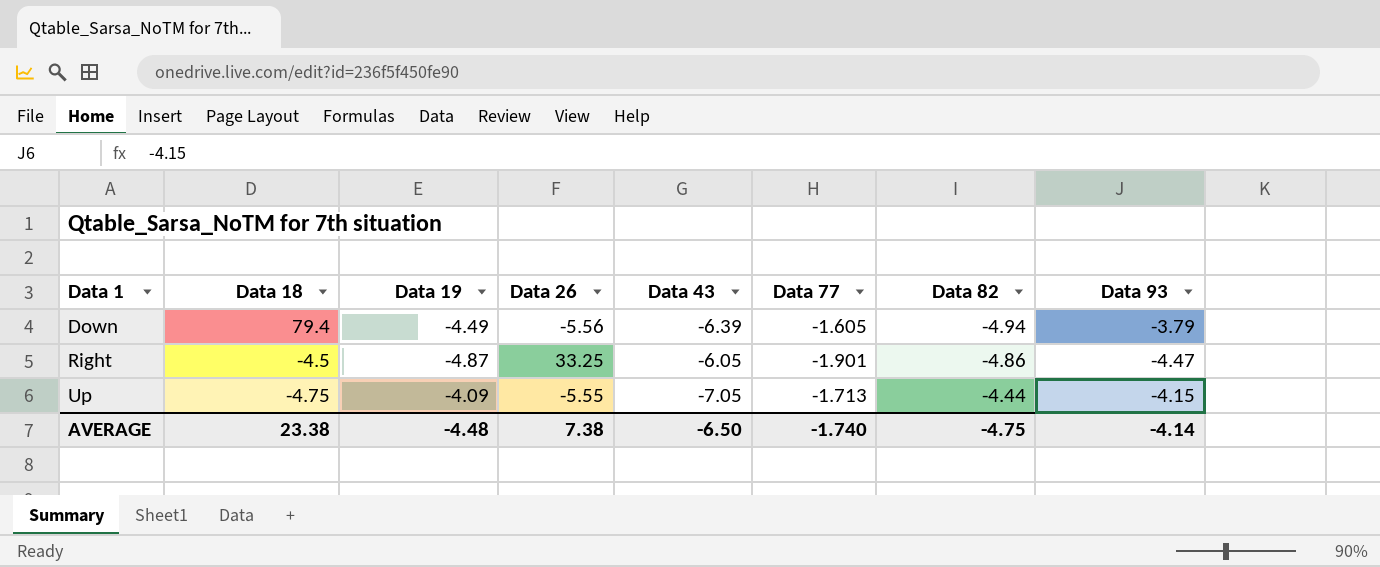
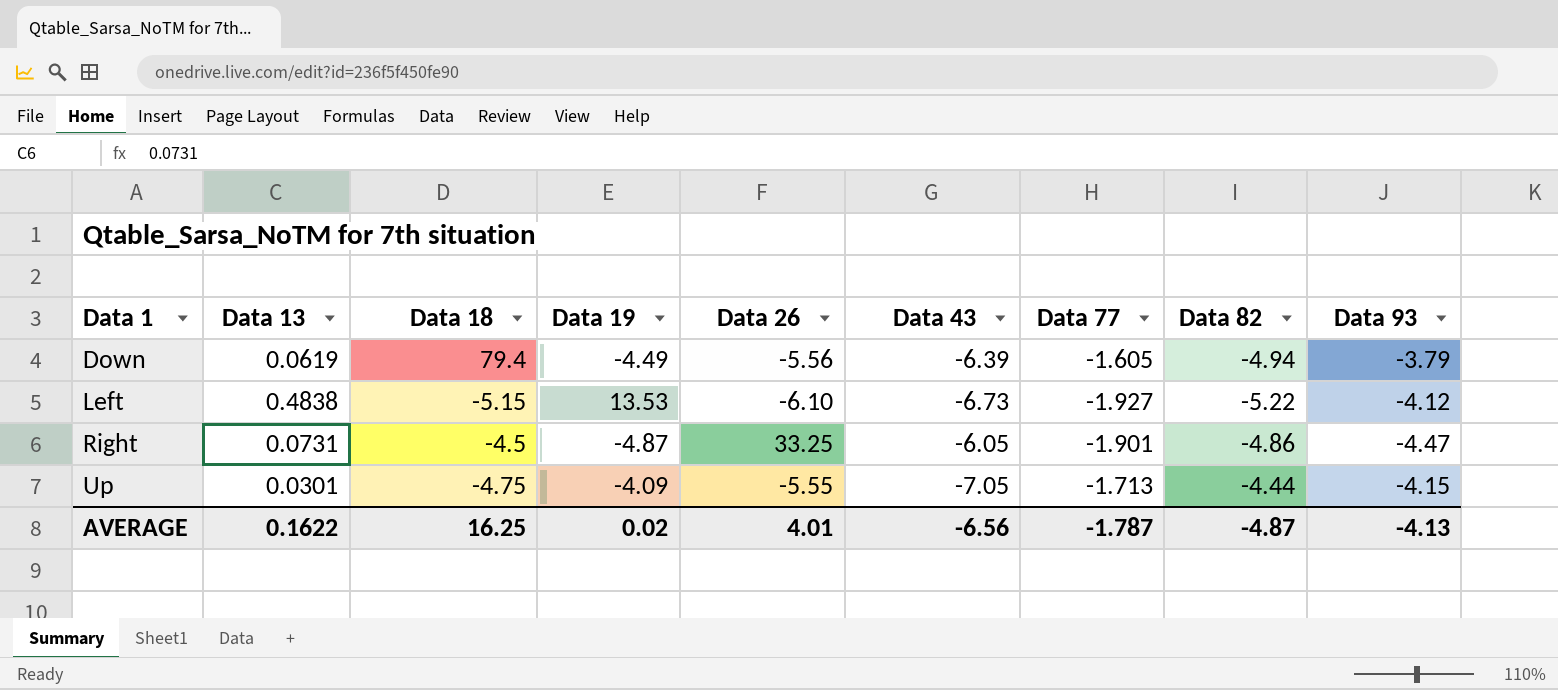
column Data 13 | position: none -> 2
row Left: none -> 0.4838 | -5.15 | 13.53 | -6.10 | -6.73 | -1.927 | -5.22 | -4.12
AVERAGE | Data 18: 23.38 -> 16.25
AVERAGE | Data 19: -4.48 -> 0.02
AVERAGE | Data 26: 7.38 -> 4.01
AVERAGE | Data 43: -6.50 -> -6.56
AVERAGE | Data 77: -1.740 -> -1.787
AVERAGE | Data 82: -4.75 -> -4.87
AVERAGE | Data 93: -4.14 -> -4.13

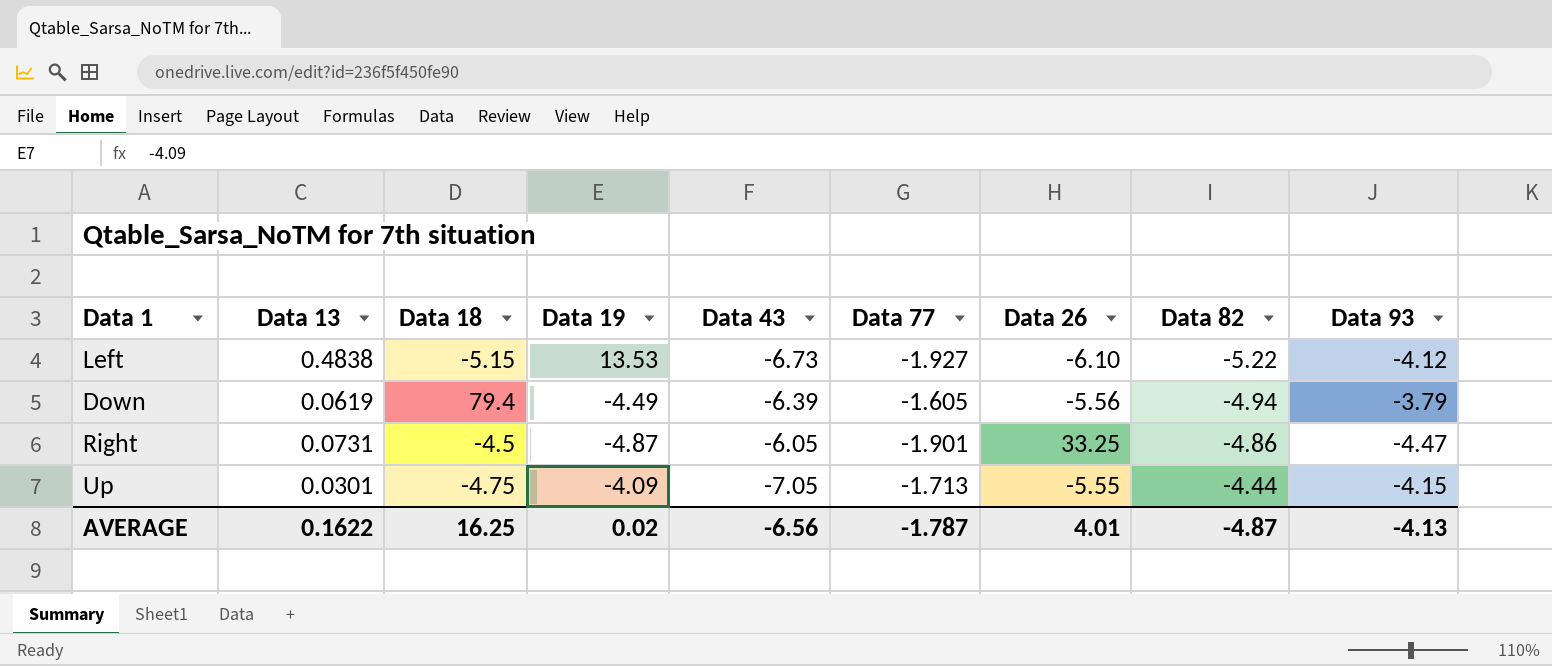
row order: Data 1 ascending -> Data 82 ascending
column Data 26 | position: 5 -> 7

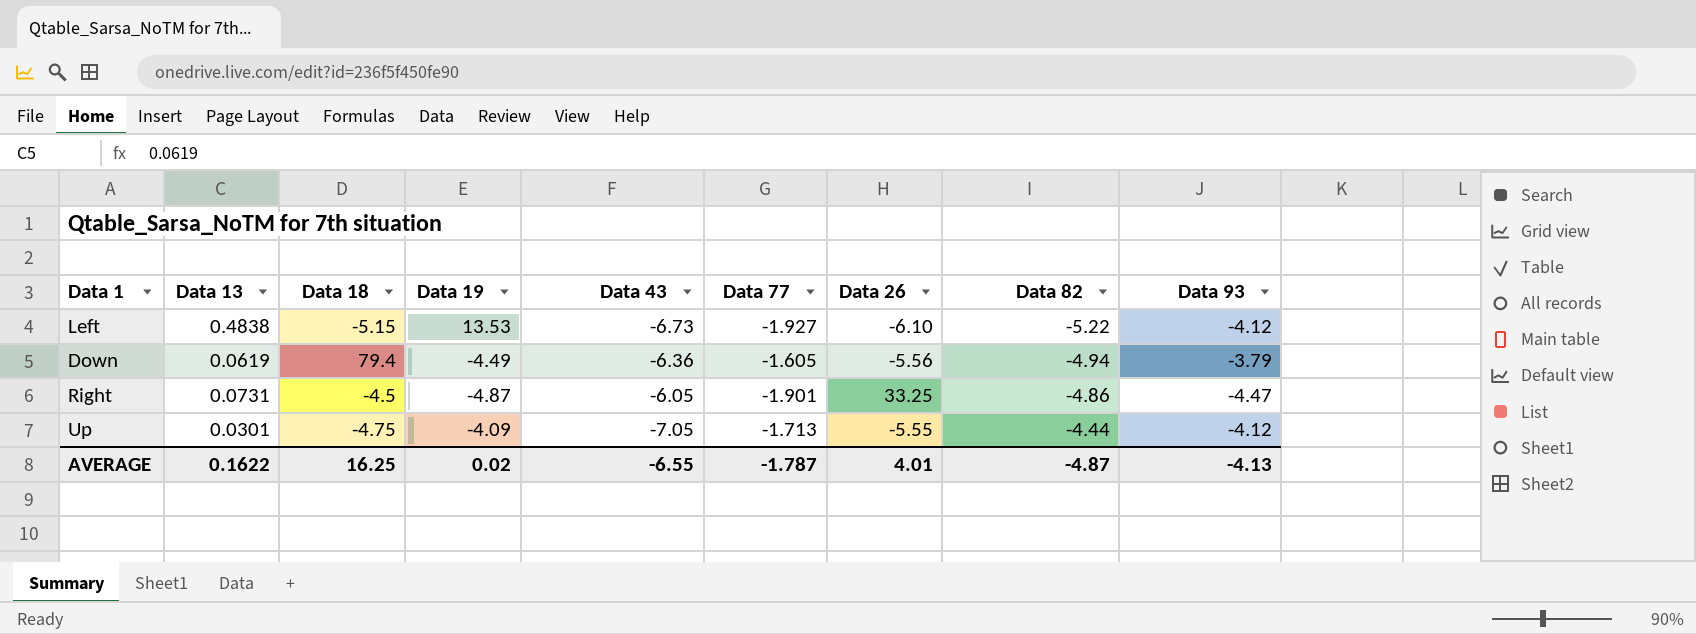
Down | Data 43: -6.39 -> -6.36
Up | Data 93: -4.15 -> -4.12
AVERAGE | Data 43: -6.56 -> -6.55

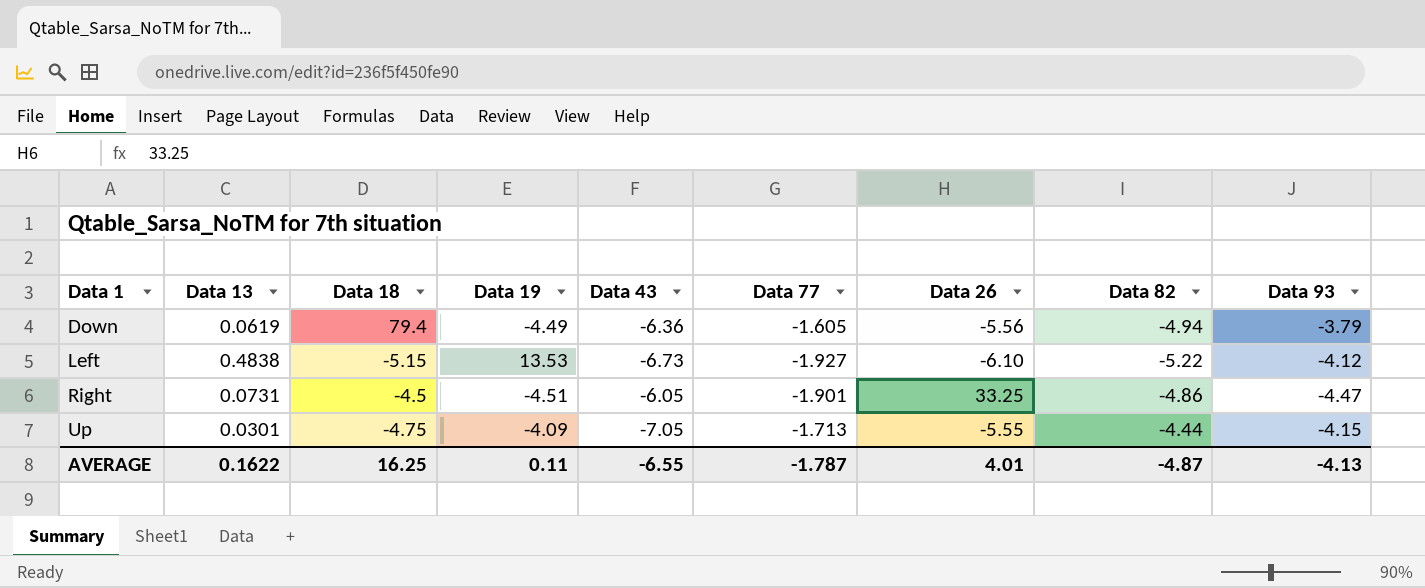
row order: Data 82 ascending -> Data 1 ascending
Right | Data 19: -4.87 -> -4.51
Up | Data 93: -4.12 -> -4.15
AVERAGE | Data 19: 0.02 -> 0.11

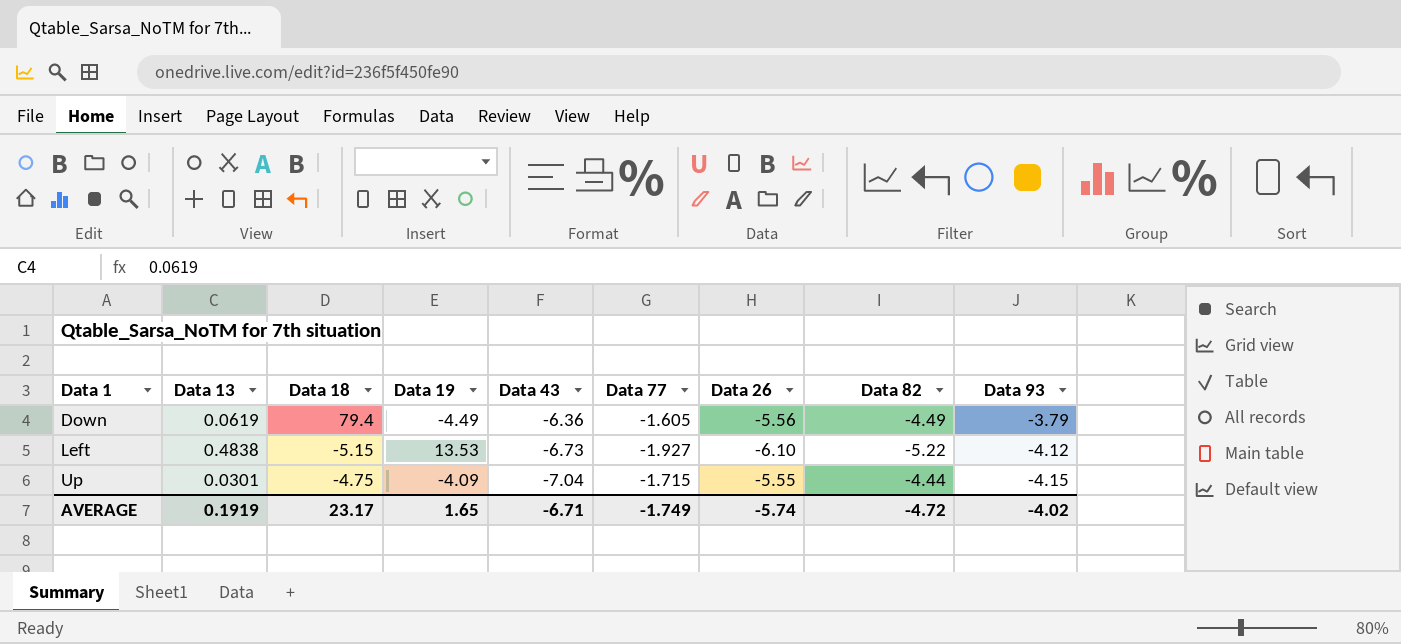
row Right: 0.0731 | -4.5 | -4.51 | -6.05 | -1.901 | 33.25 | -4.86 | -4.47 -> none
Down | Data 82: -4.94 -> -4.49
Up | Data 43: -7.05 -> -7.04
Up | Data 77: -1.713 -> -1.715
AVERAGE | Data 13: 0.1622 -> 0.1919
AVERAGE | Data 18: 16.25 -> 23.17
AVERAGE | Data 19: 0.11 -> 1.65
AVERAGE | Data 43: -6.55 -> -6.71
AVERAGE | Data 77: -1.787 -> -1.749
AVERAGE | Data 26: 4.01 -> -5.74
AVERAGE | Data 82: -4.87 -> -4.72
AVERAGE | Data 93: -4.13 -> -4.02

